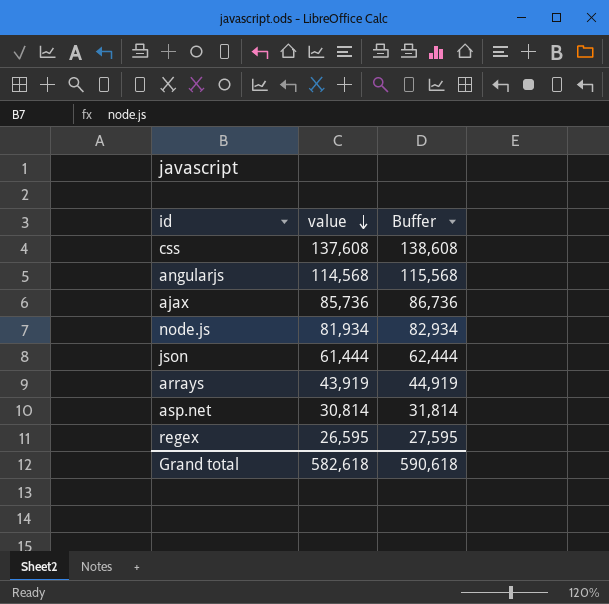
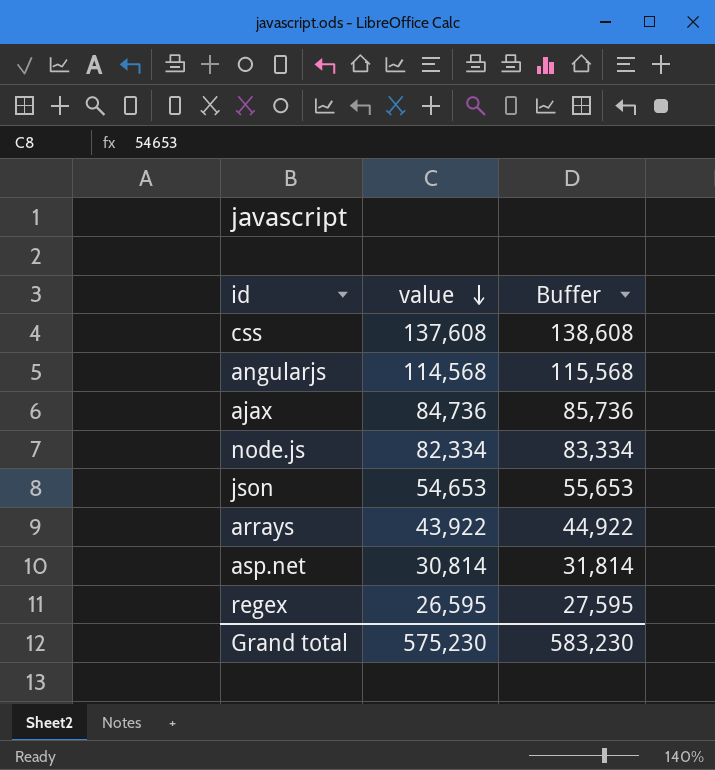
ajax | value: 85,736 -> 84,736
ajax | Buffer: 86,736 -> 85,736
node.js | value: 81,934 -> 82,334
node.js | Buffer: 82,934 -> 83,334
json | value: 61,444 -> 54,653
json | Buffer: 62,444 -> 55,653
arrays | value: 43,919 -> 43,922
arrays | Buffer: 44,919 -> 44,922
Grand total | value: 582,618 -> 575,230
Grand total | Buffer: 590,618 -> 583,230

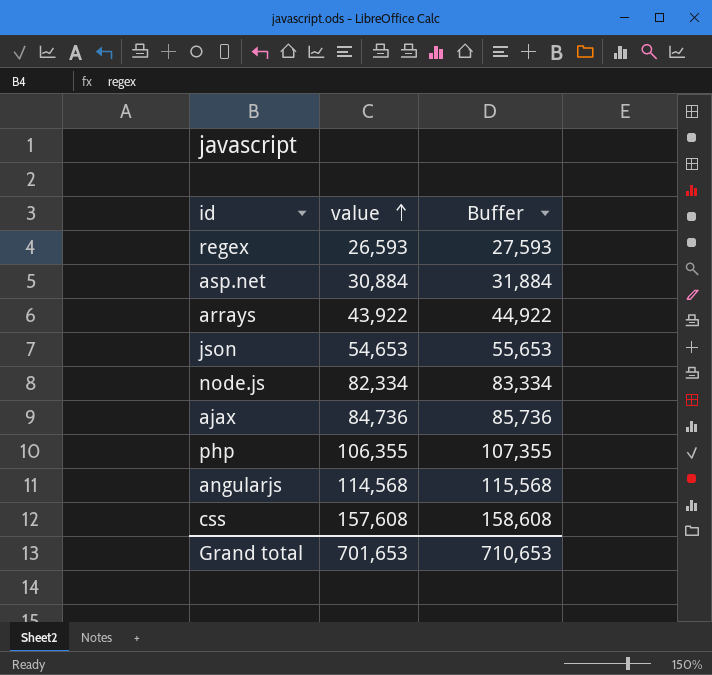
row order: value descending -> value ascending
regex | value: 26,595 -> 26,593
regex | Buffer: 27,595 -> 27,593
asp.net | value: 30,814 -> 30,884
asp.net | Buffer: 31,814 -> 31,884
row php: none -> 106,355 | 107,355
css | value: 137,608 -> 157,608
css | Buffer: 138,608 -> 158,608
Grand total | value: 575,230 -> 701,653
Grand total | Buffer: 583,230 -> 710,653

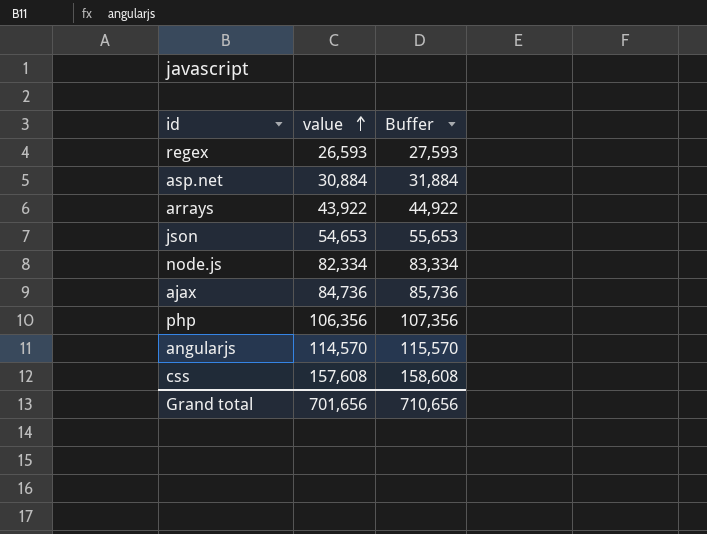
php | value: 106,355 -> 106,356
php | Buffer: 107,355 -> 107,356
angularjs | value: 114,568 -> 114,570
angularjs | Buffer: 115,568 -> 115,570
Grand total | value: 701,653 -> 701,656
Grand total | Buffer: 710,653 -> 710,656

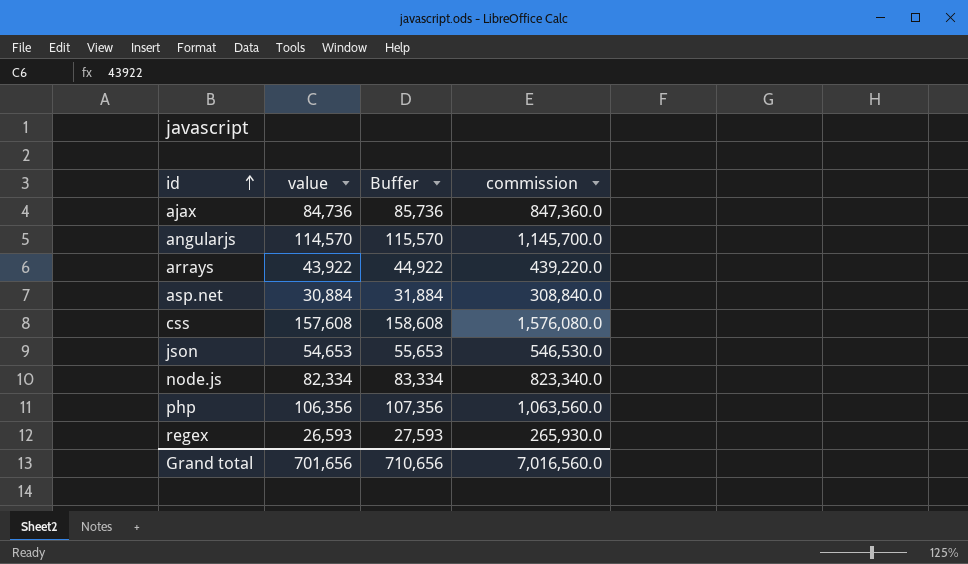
row order: value ascending -> id ascending
column commission | formula: none -> [value] * 10

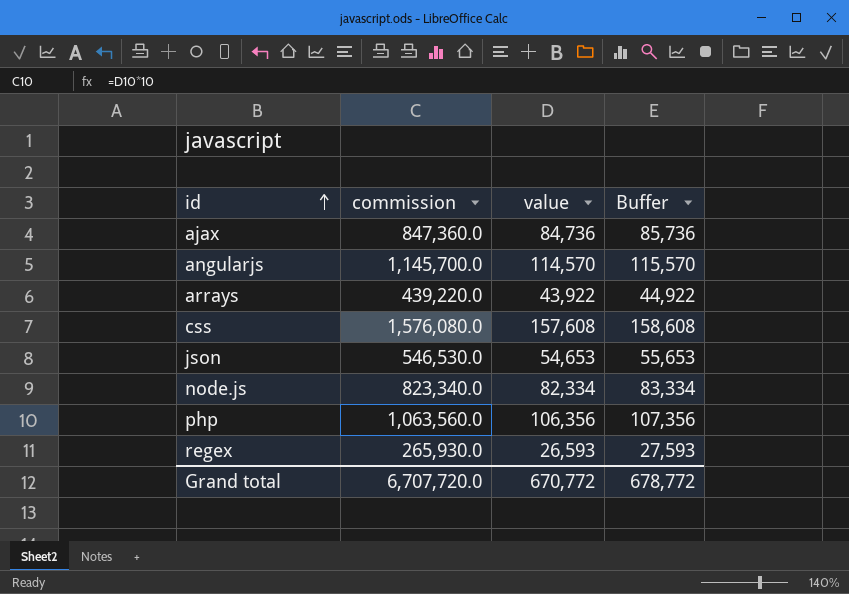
column commission | position: 4 -> 2
row asp.net: 30,884 | 31,884 | 308,840.0 -> none
Grand total | commission: 7,016,560.0 -> 6,707,720.0
Grand total | value: 701,656 -> 670,772
Grand total | Buffer: 710,656 -> 678,772

